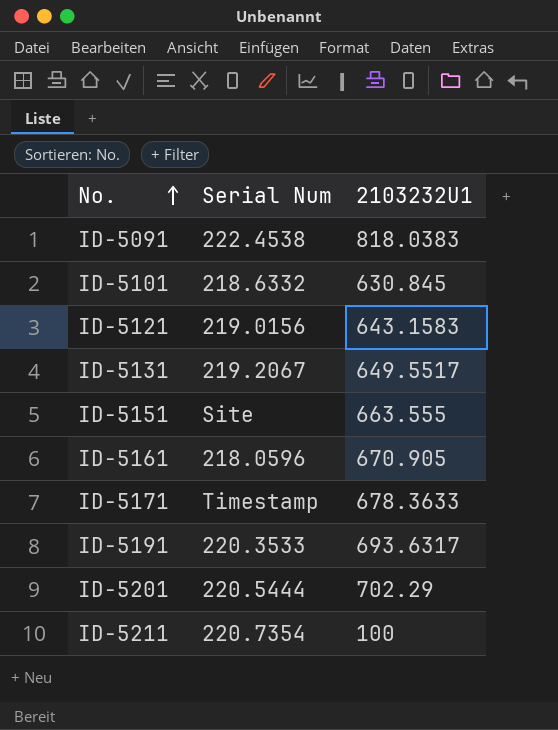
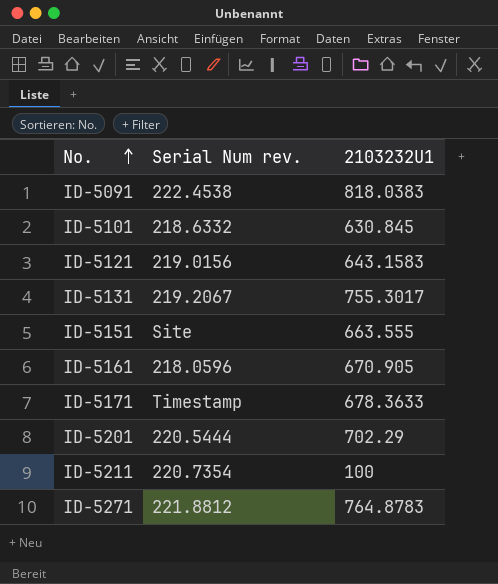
column name: Serial Num -> Serial Num rev.
row ID-5191: 220.3533 | 693.6317 -> none
ID-5131 | 2103232U1: 649.5517 -> 755.3017
row ID-5271: none -> 221.8812 | 764.8783

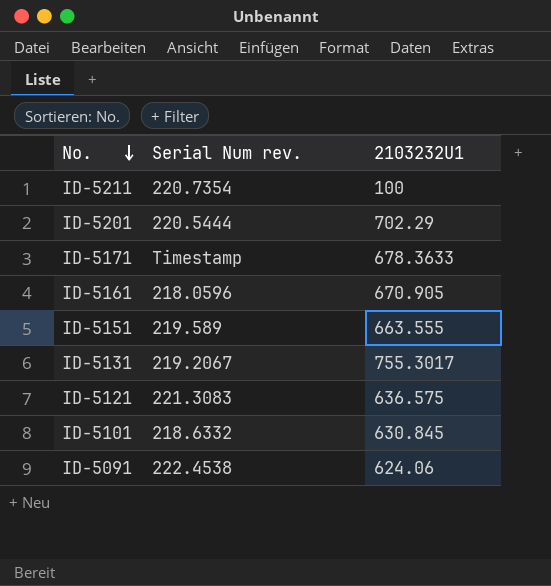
row order: No. ascending -> No. descending
row ID-5271: 221.8812 | 764.8783 -> none
ID-5151 | Serial Num rev.: Site -> 219.589
ID-5121 | Serial Num rev.: 219.0156 -> 221.3083
ID-5121 | 2103232U1: 643.1583 -> 636.575
ID-5091 | 2103232U1: 818.0383 -> 624.06

